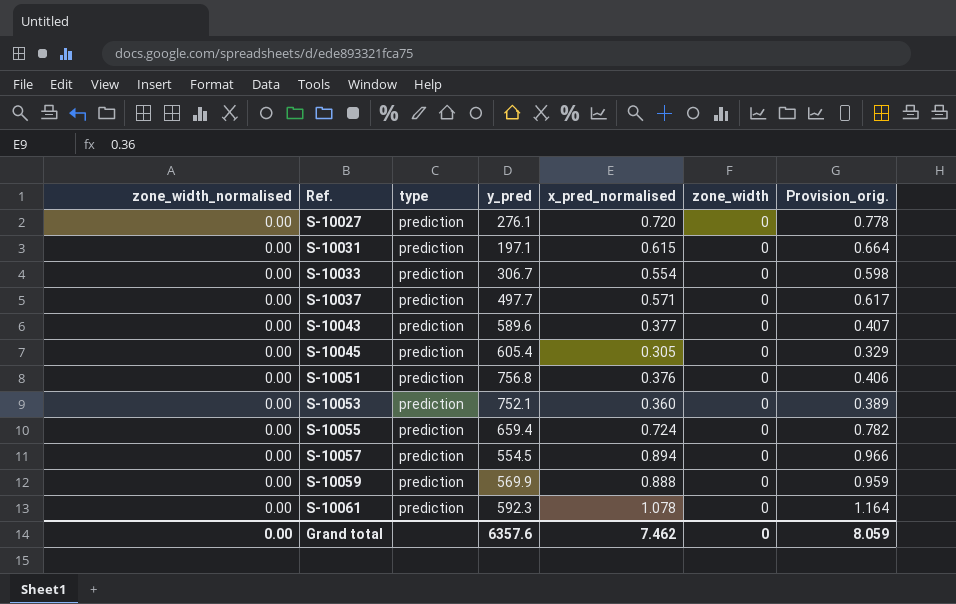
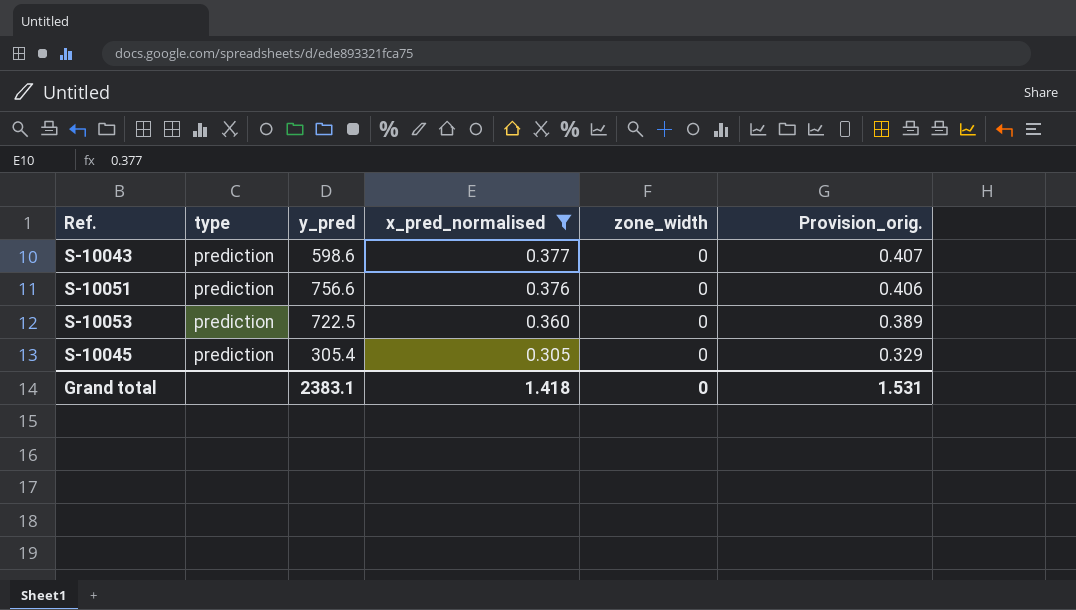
filter: none -> x_pred_normalised <= 0.377
row order: Ref. ascending -> x_pred_normalised descending
column zone_width_normalised | position: 1 -> none
S-10043 | y_pred: 589.6 -> 598.6
S-10051 | y_pred: 756.8 -> 756.6
S-10053 | y_pred: 752.1 -> 722.5
S-10045 | y_pred: 605.4 -> 305.4
Grand total | y_pred: 6357.6 -> 2383.1
Grand total | x_pred_normalised: 7.462 -> 1.418
Grand total | Provision_orig.: 8.059 -> 1.531

